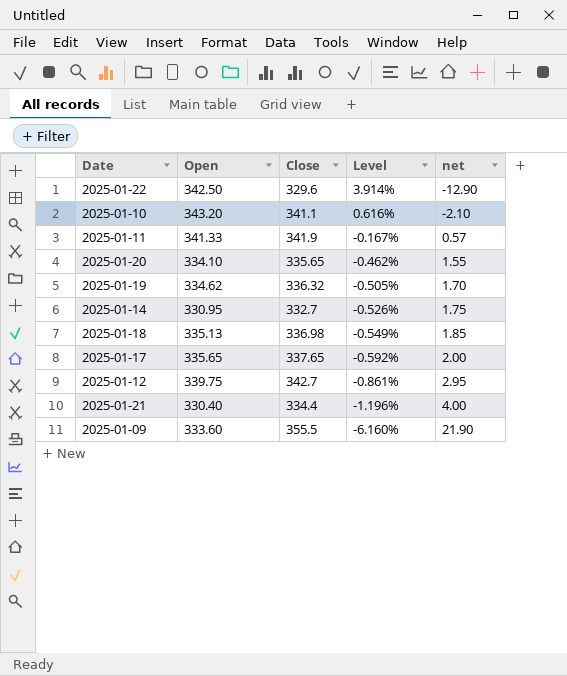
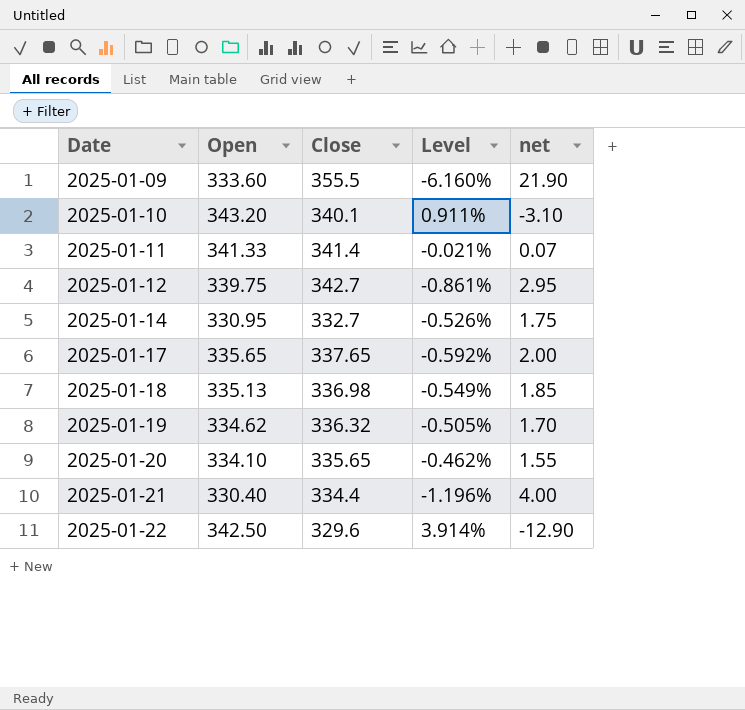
row order: Level descending -> Date ascending
2025-01-10 | Close: 341.1 -> 340.1
2025-01-10 | Level: 0.616% -> 0.911%
2025-01-10 | net: -2.10 -> -3.10
2025-01-11 | Close: 341.9 -> 341.4
2025-01-11 | Level: -0.167% -> -0.021%
2025-01-11 | net: 0.57 -> 0.07

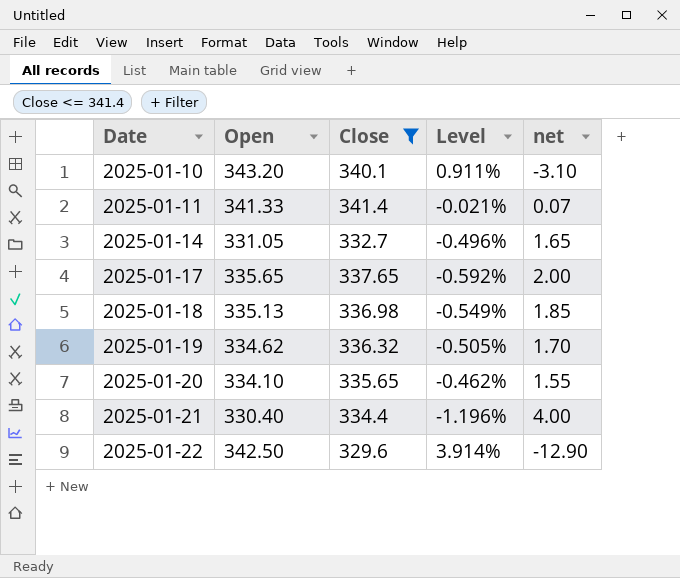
filter: none -> Close <= 341.4
2025-01-14 | Open: 330.95 -> 331.05
2025-01-14 | Level: -0.526% -> -0.496%
2025-01-14 | net: 1.75 -> 1.65

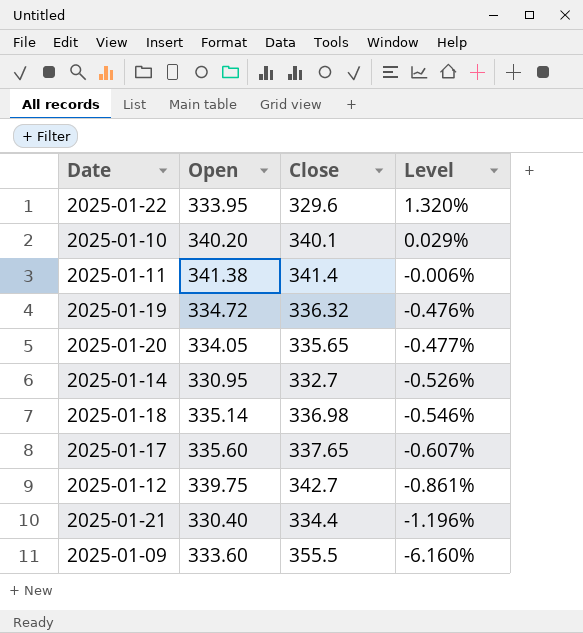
filter: Close <= 341.4 -> none
row order: Date ascending -> Level descending
column net | formula: [Close] - [Open] -> none
2025-01-22 | Open: 342.50 -> 333.95
2025-01-22 | Level: 3.914% -> 1.320%
2025-01-10 | Open: 343.20 -> 340.20
2025-01-10 | Level: 0.911% -> 0.029%
2025-01-11 | Open: 341.33 -> 341.38
2025-01-11 | Level: -0.021% -> -0.006%
2025-01-19 | Open: 334.62 -> 334.72
2025-01-19 | Level: -0.505% -> -0.476%
2025-01-20 | Open: 334.10 -> 334.05
2025-01-20 | Level: -0.462% -> -0.477%
2025-01-14 | Open: 331.05 -> 330.95
2025-01-14 | Level: -0.496% -> -0.526%
2025-01-18 | Open: 335.13 -> 335.14
2025-01-18 | Level: -0.549% -> -0.546%
2025-01-17 | Open: 335.65 -> 335.60
2025-01-17 | Level: -0.592% -> -0.607%

